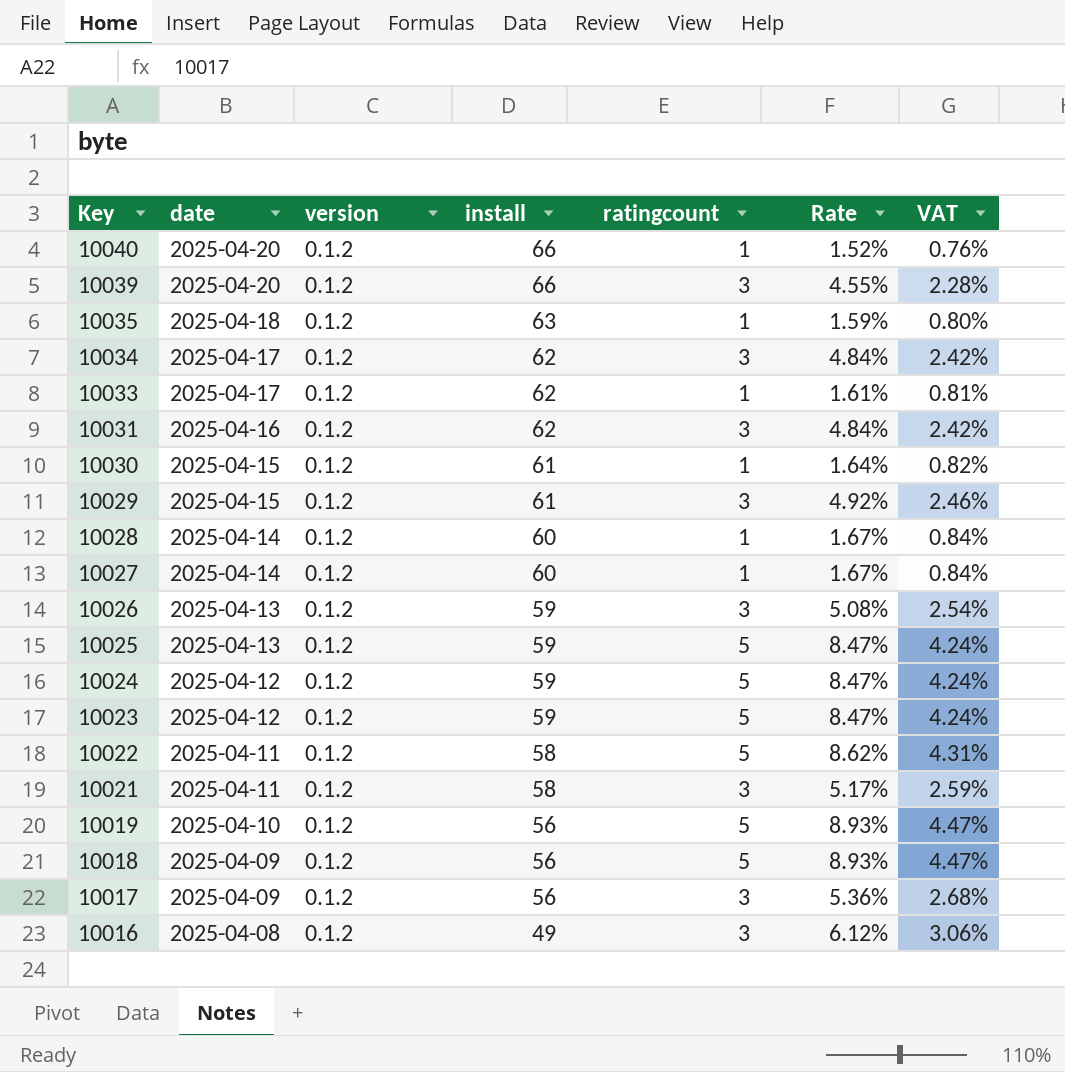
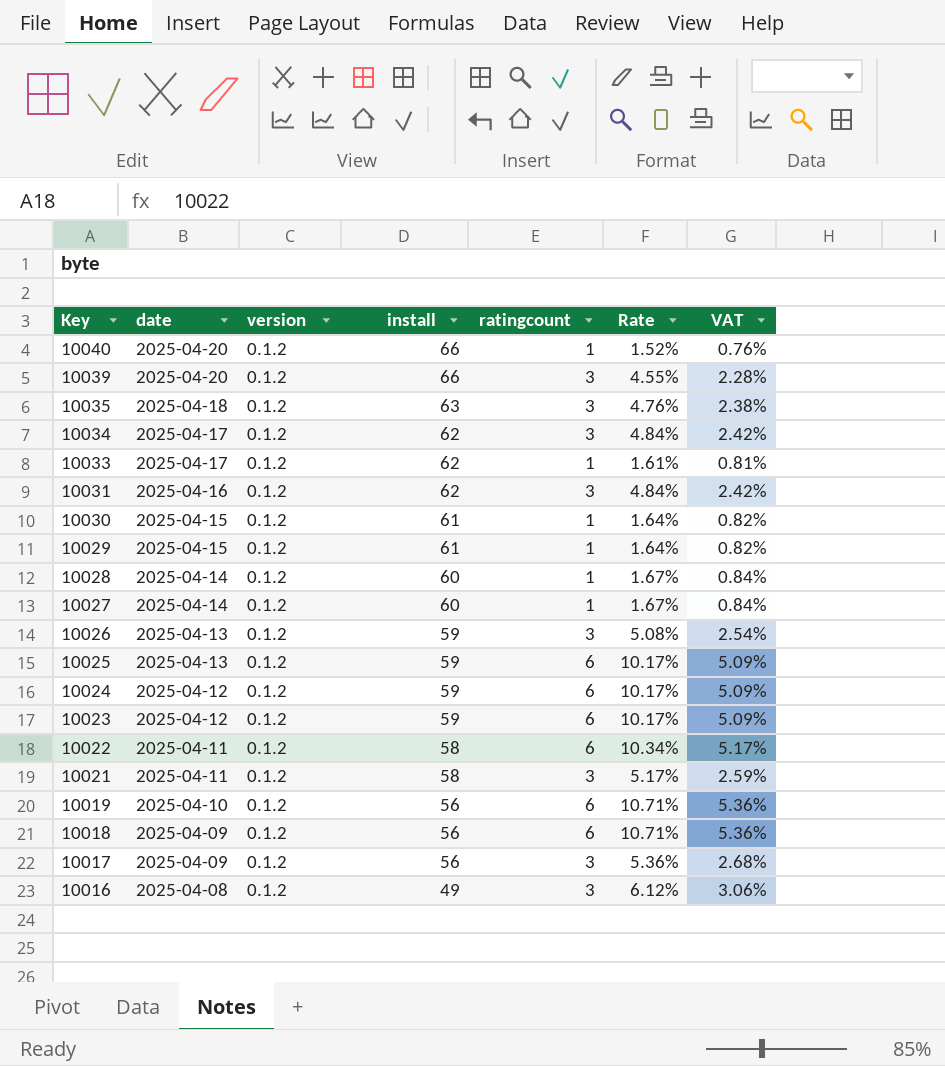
10035 | ratingcount: 1 -> 3
10035 | Rate: 1.59% -> 4.76%
10035 | VAT: 0.80% -> 2.38%
10029 | ratingcount: 3 -> 1
10029 | Rate: 4.92% -> 1.64%
10029 | VAT: 2.46% -> 0.82%
10025 | ratingcount: 5 -> 6
10025 | Rate: 8.47% -> 10.17%
10025 | VAT: 4.24% -> 5.09%
10024 | ratingcount: 5 -> 6
10024 | Rate: 8.47% -> 10.17%
10024 | VAT: 4.24% -> 5.09%
10023 | ratingcount: 5 -> 6
10023 | Rate: 8.47% -> 10.17%
10023 | VAT: 4.24% -> 5.09%
10022 | ratingcount: 5 -> 6
10022 | Rate: 8.62% -> 10.34%
10022 | VAT: 4.31% -> 5.17%
10019 | ratingcount: 5 -> 6
10019 | Rate: 8.93% -> 10.71%
10019 | VAT: 4.47% -> 5.36%
10018 | ratingcount: 5 -> 6
10018 | Rate: 8.93% -> 10.71%
10018 | VAT: 4.47% -> 5.36%

